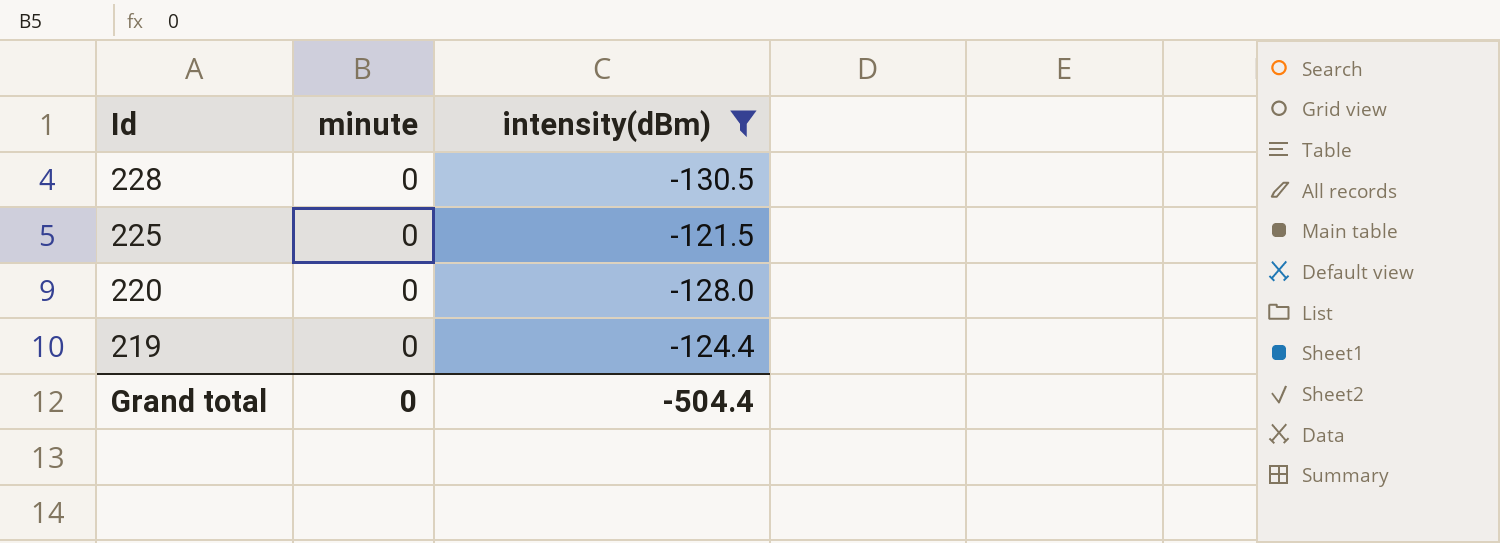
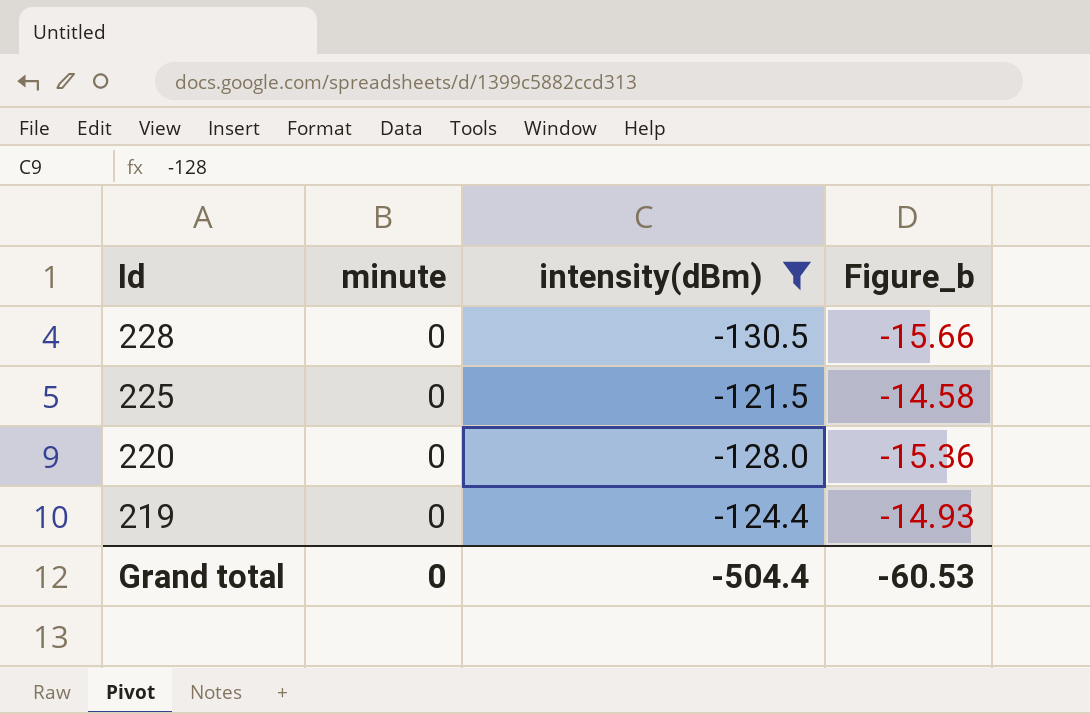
column Figure_b | formula: none -> [intensity(dBm)] * 0.12

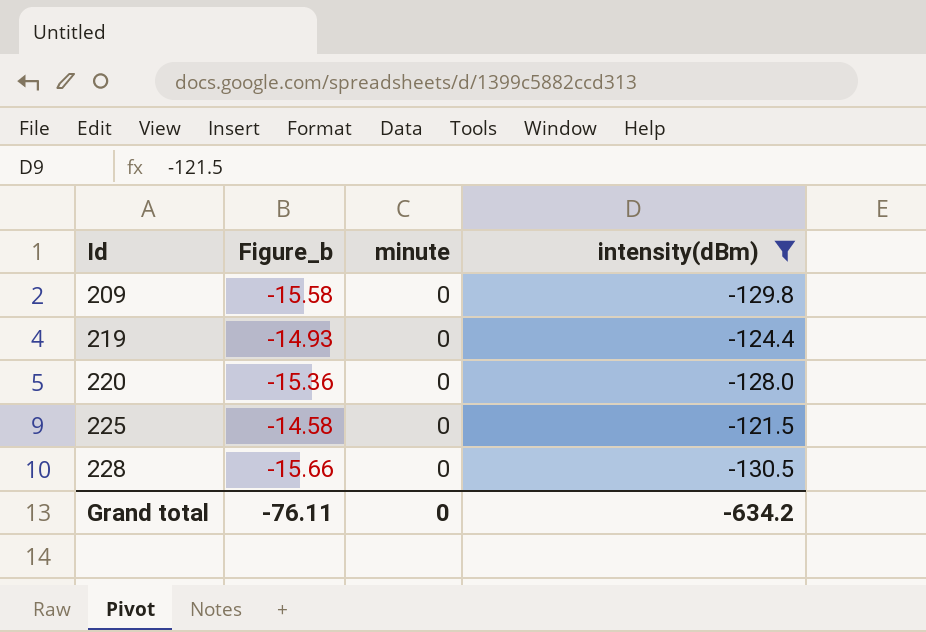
row order: Id descending -> Id ascending
column Figure_b | position: 4 -> 2
row 209: none -> -15.58 | 0 | -129.8
Grand total | Figure_b: -60.53 -> -76.11
Grand total | intensity(dBm): -504.4 -> -634.2

